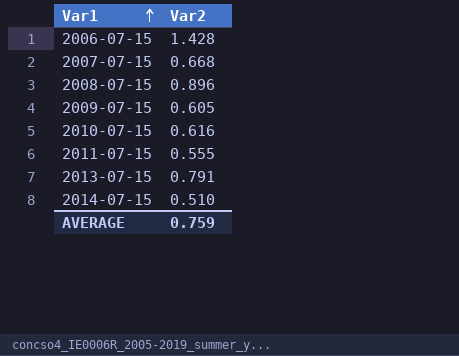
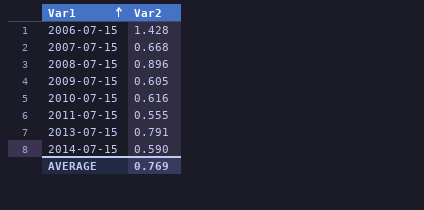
2014-07-15 | Var2: 0.510 -> 0.590
AVERAGE | Var2: 0.759 -> 0.769

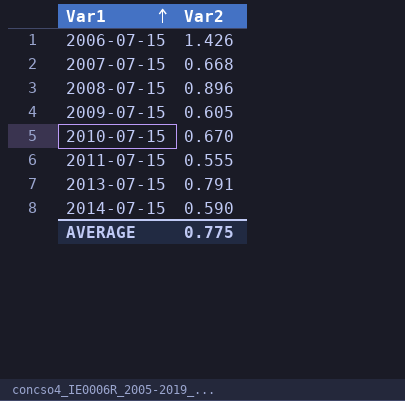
2006-07-15 | Var2: 1.428 -> 1.426
2010-07-15 | Var2: 0.616 -> 0.670
AVERAGE | Var2: 0.769 -> 0.775

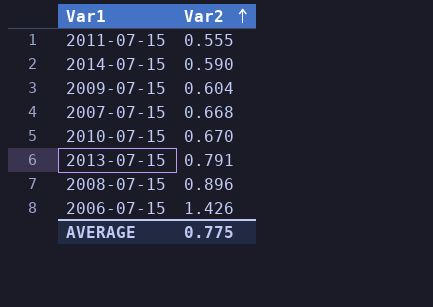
row order: Var1 ascending -> Var2 ascending
2009-07-15 | Var2: 0.605 -> 0.604

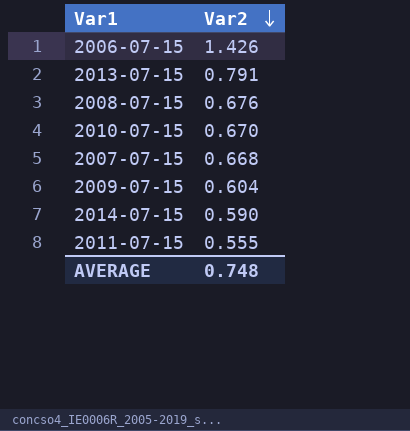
row order: Var2 ascending -> Var2 descending
2008-07-15 | Var2: 0.896 -> 0.676
AVERAGE | Var2: 0.775 -> 0.748

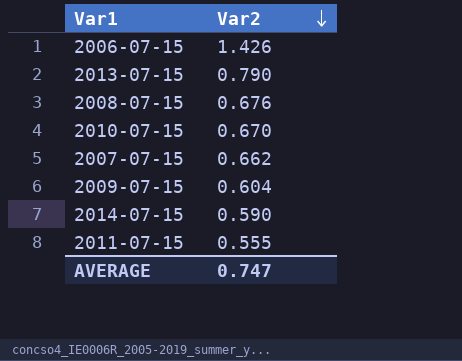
2013-07-15 | Var2: 0.791 -> 0.790
2007-07-15 | Var2: 0.668 -> 0.662
AVERAGE | Var2: 0.748 -> 0.747

